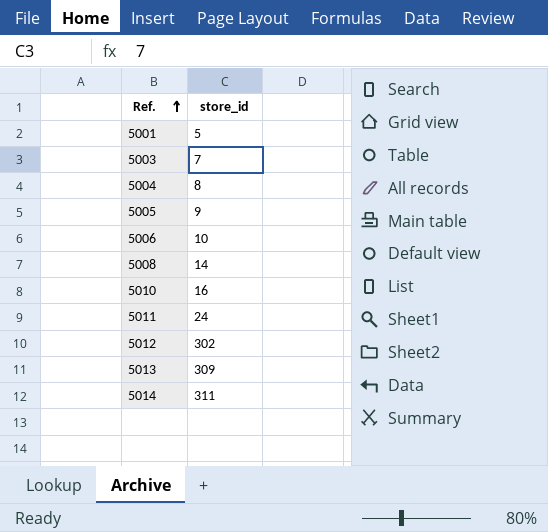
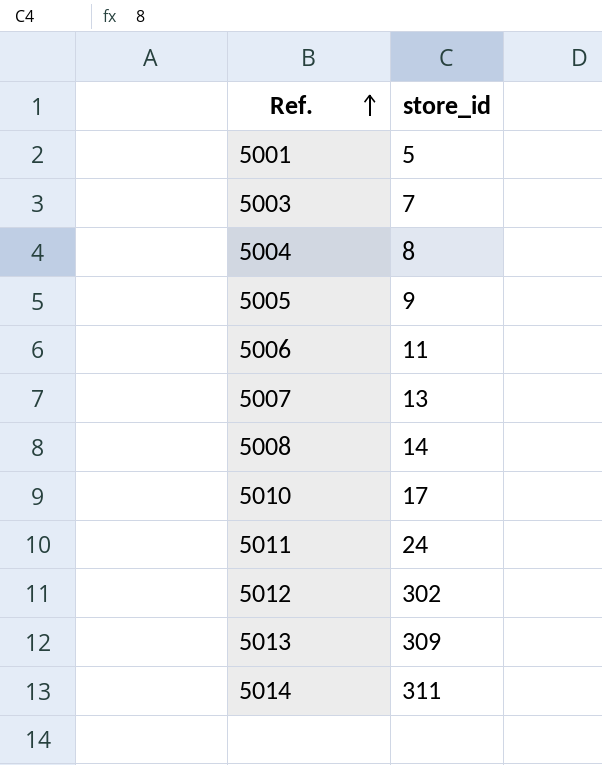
5006 | store_id: 10 -> 11
row 5007: none -> 13
5010 | store_id: 16 -> 17

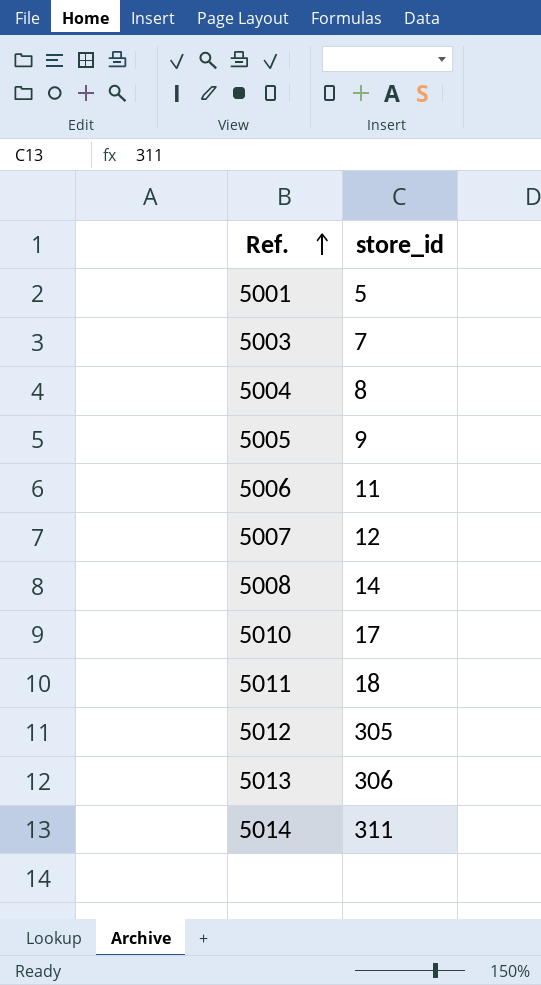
5007 | store_id: 13 -> 12
5011 | store_id: 24 -> 18
5012 | store_id: 302 -> 305
5013 | store_id: 309 -> 306

